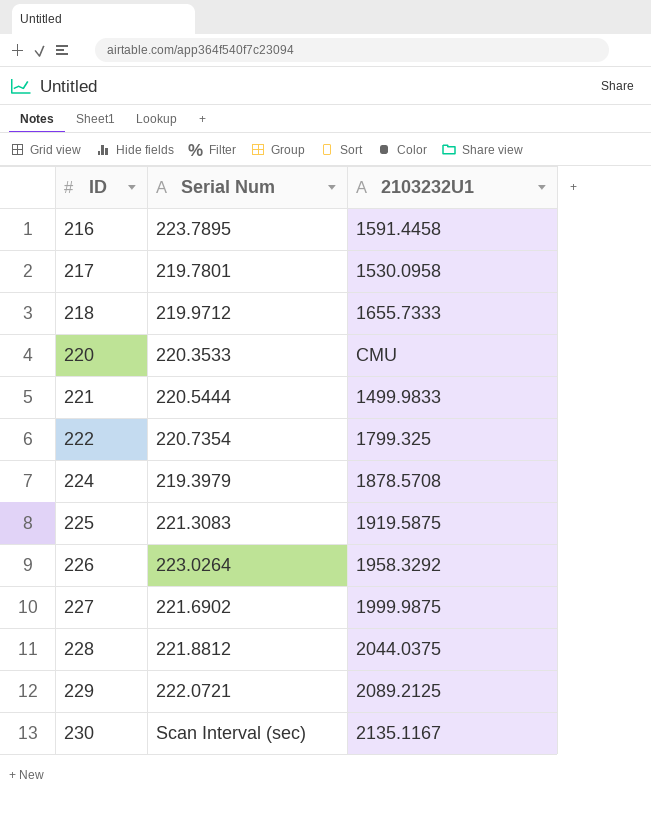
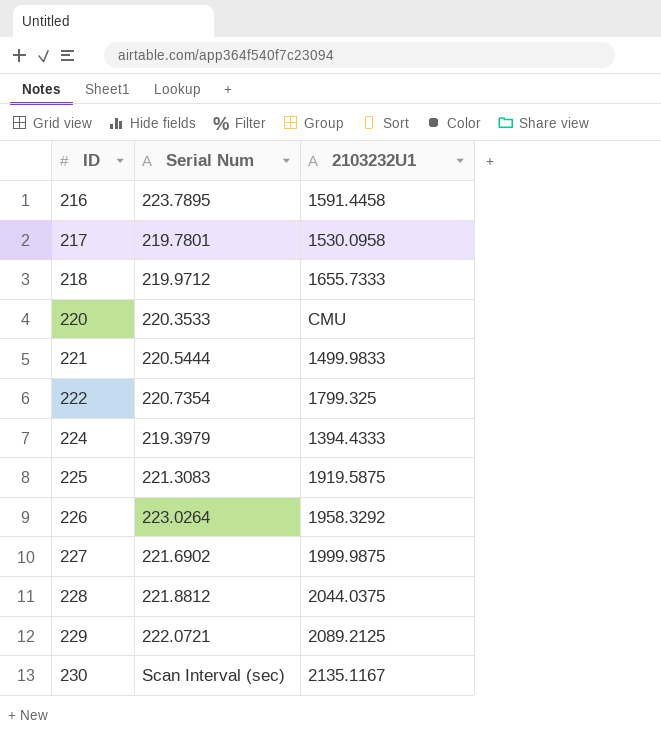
224 | 2103232U1: 1878.5708 -> 1394.4333

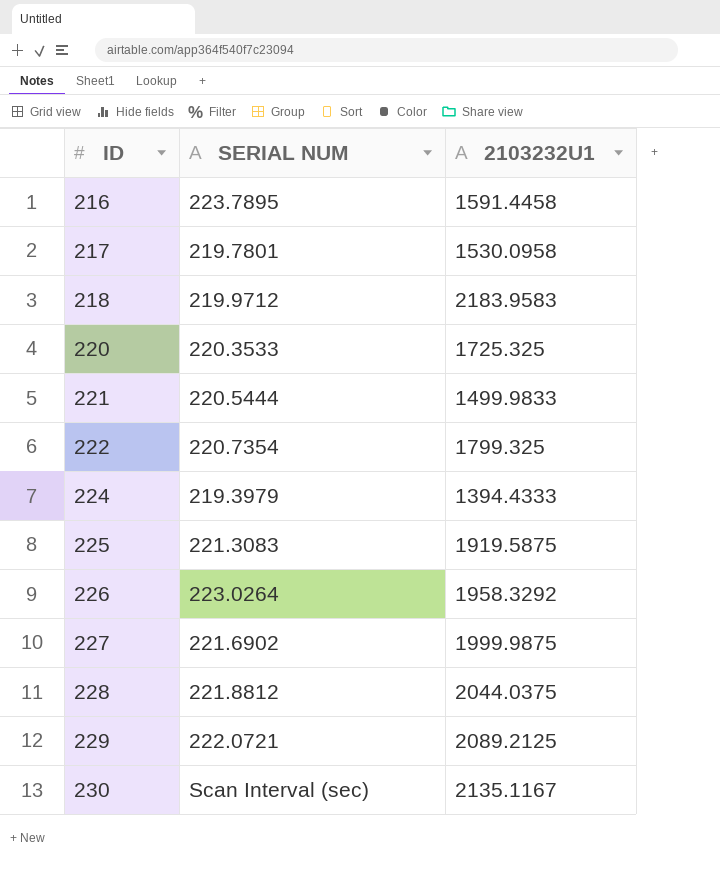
column name: Serial Num -> SERIAL NUM
218 | 2103232U1: 1655.7333 -> 2183.9583
220 | 2103232U1: CMU -> 1725.325

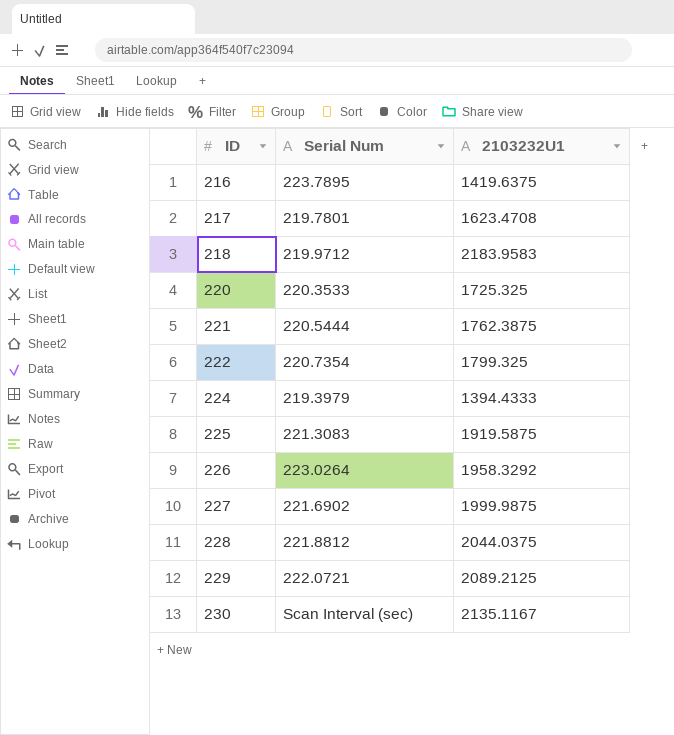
column name: SERIAL NUM -> Serial Num
216 | 2103232U1: 1591.4458 -> 1419.6375
217 | 2103232U1: 1530.0958 -> 1623.4708
221 | 2103232U1: 1499.9833 -> 1762.3875

